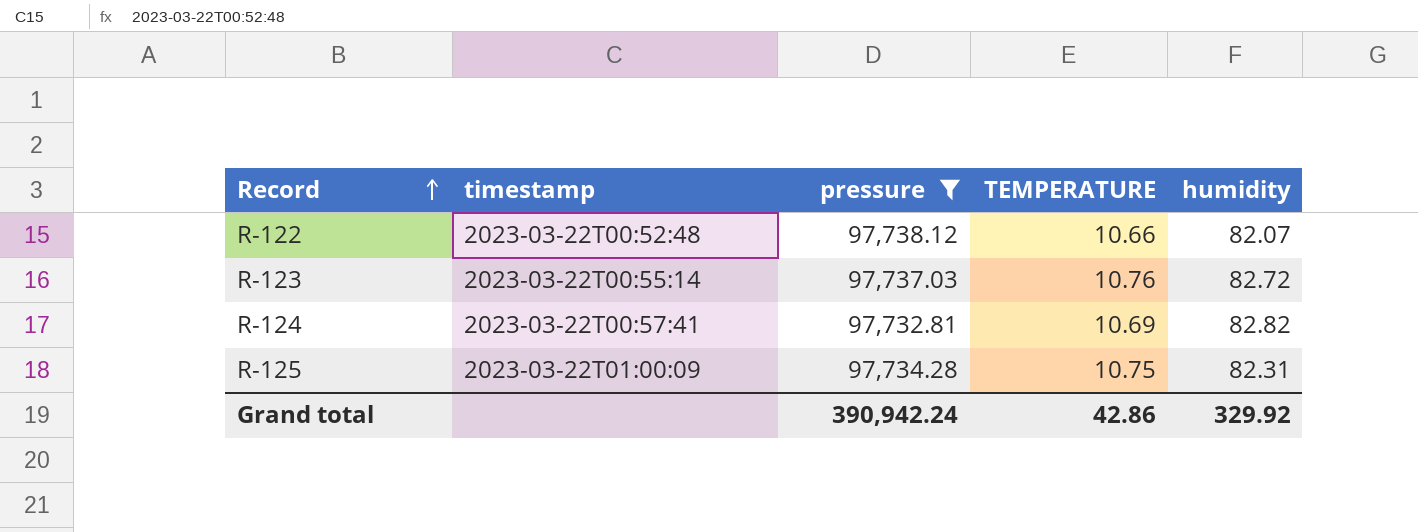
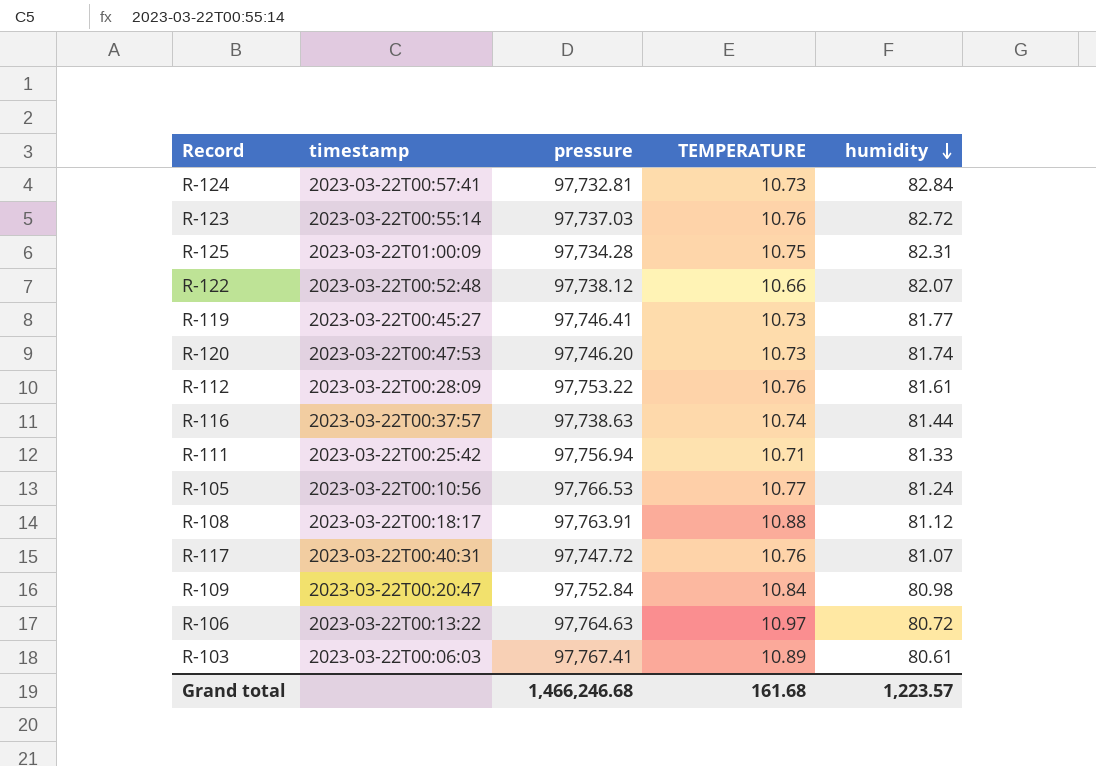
filter: pressure <= 97,738.12 -> none
row order: Record ascending -> humidity descending
R-124 | TEMPERATURE: 10.69 -> 10.73
R-124 | humidity: 82.82 -> 82.84
Grand total | pressure: 390,942.24 -> 1,466,246.68
Grand total | TEMPERATURE: 42.86 -> 161.68
Grand total | humidity: 329.92 -> 1,223.57

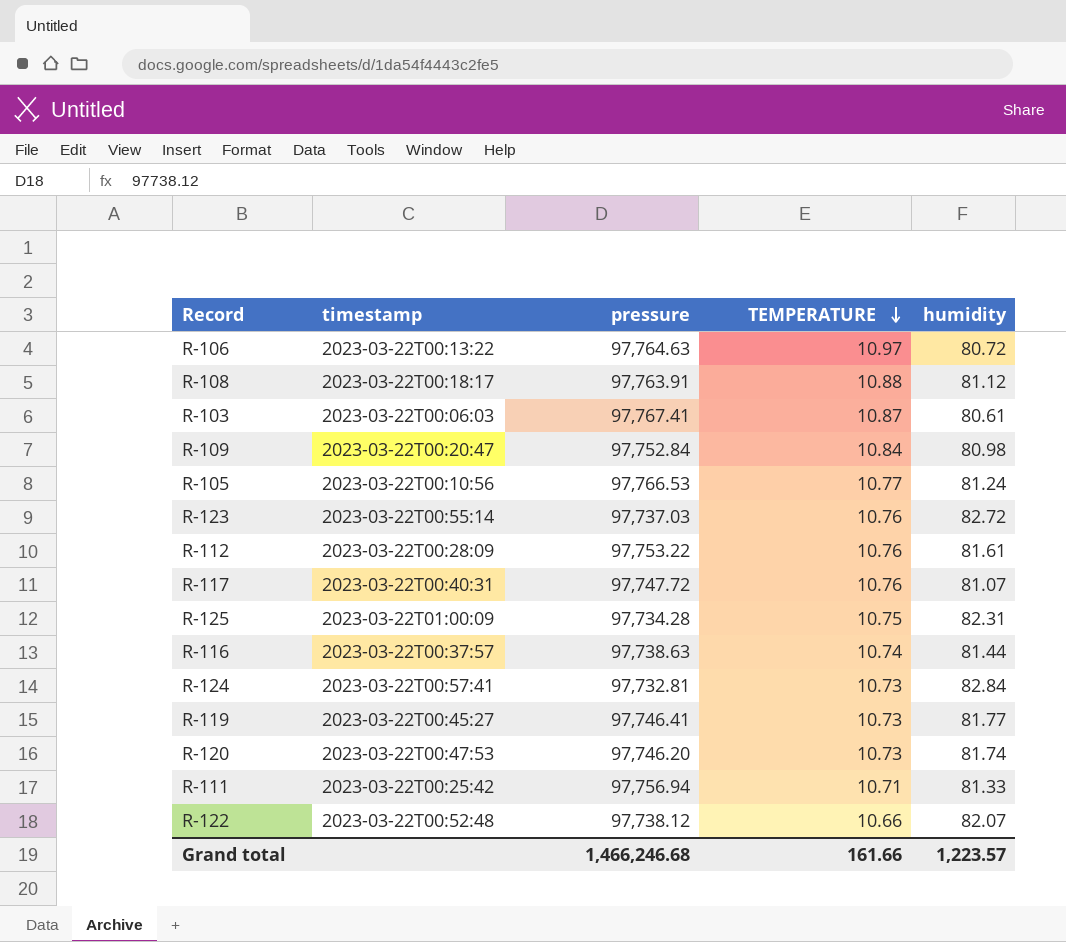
row order: humidity descending -> TEMPERATURE descending
R-103 | TEMPERATURE: 10.89 -> 10.87
Grand total | TEMPERATURE: 161.68 -> 161.66

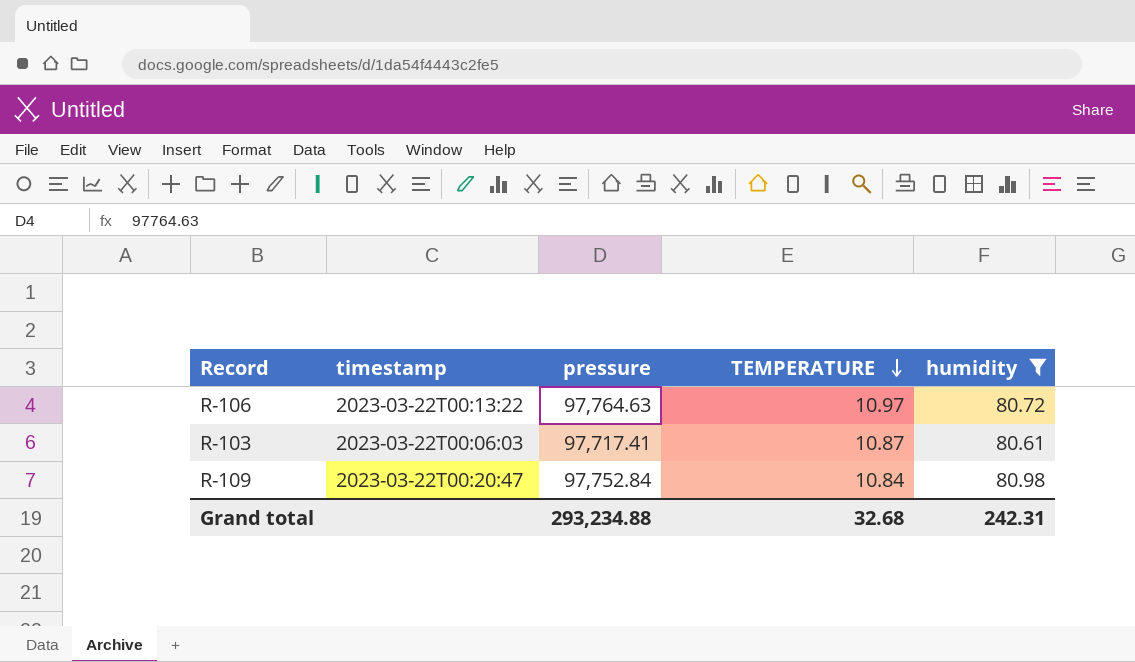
filter: none -> humidity <= 80.98
R-103 | pressure: 97,767.41 -> 97,717.41
Grand total | pressure: 1,466,246.68 -> 293,234.88
Grand total | TEMPERATURE: 161.66 -> 32.68
Grand total | humidity: 1,223.57 -> 242.31

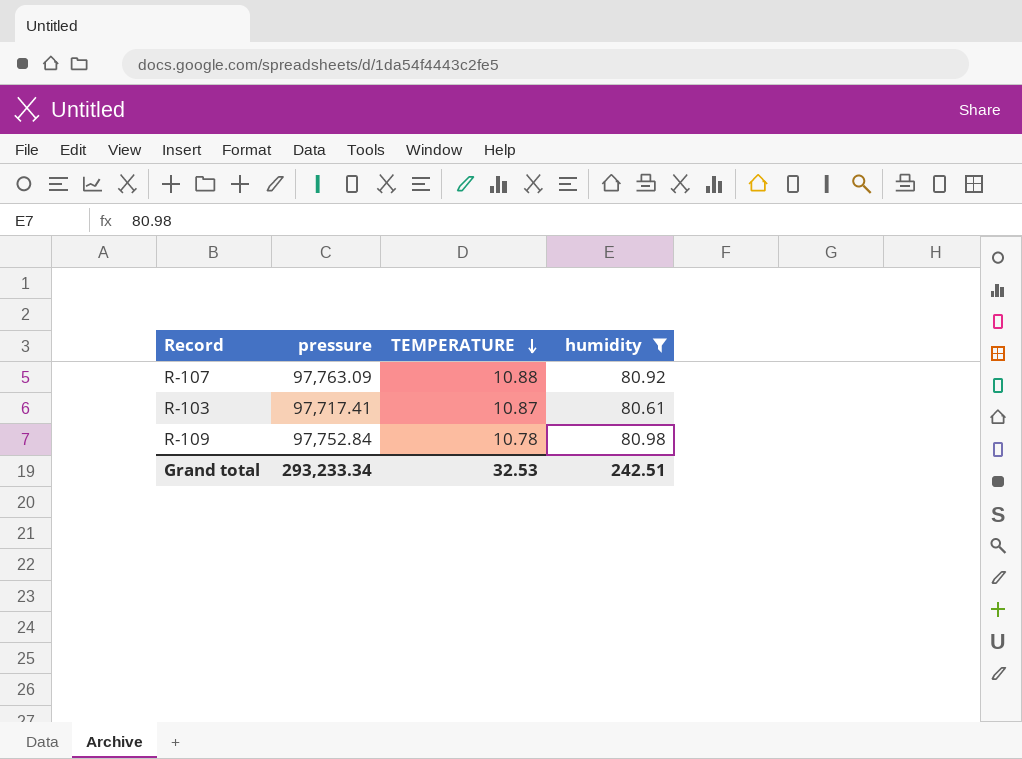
column timestamp | position: 2 -> none
row R-106: 2023-03-22T00:13:22 | 97,764.63 | 10.97 | 80.72 -> none
row R-107: none -> 97,763.09 | 10.88 | 80.92
R-109 | TEMPERATURE: 10.84 -> 10.78
Grand total | pressure: 293,234.88 -> 293,233.34
Grand total | TEMPERATURE: 32.68 -> 32.53
Grand total | humidity: 242.31 -> 242.51

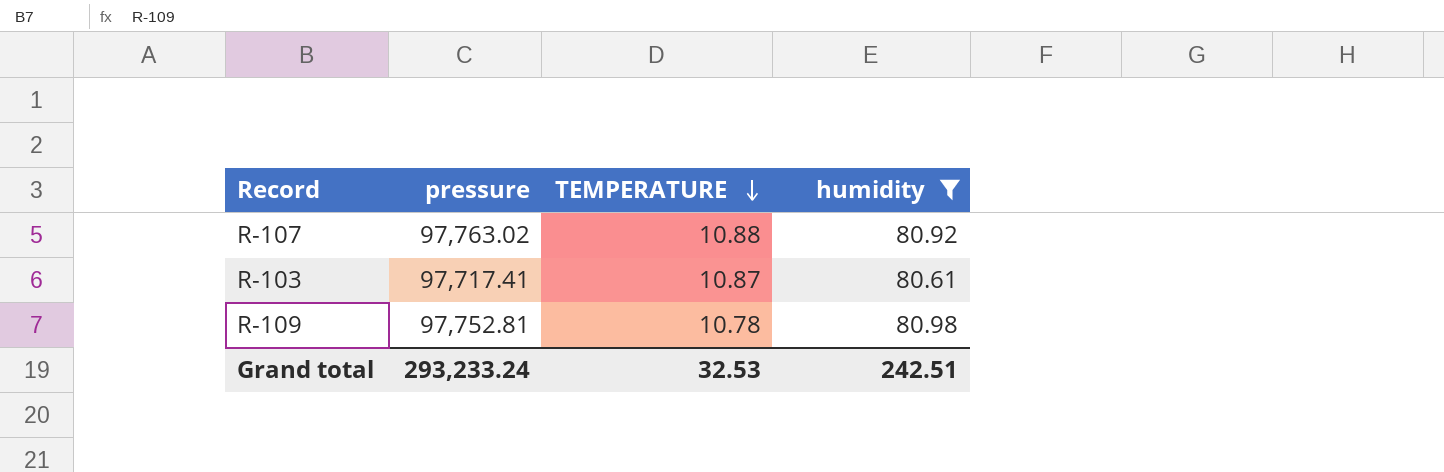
R-107 | pressure: 97,763.09 -> 97,763.02
R-109 | pressure: 97,752.84 -> 97,752.81
Grand total | pressure: 293,233.34 -> 293,233.24

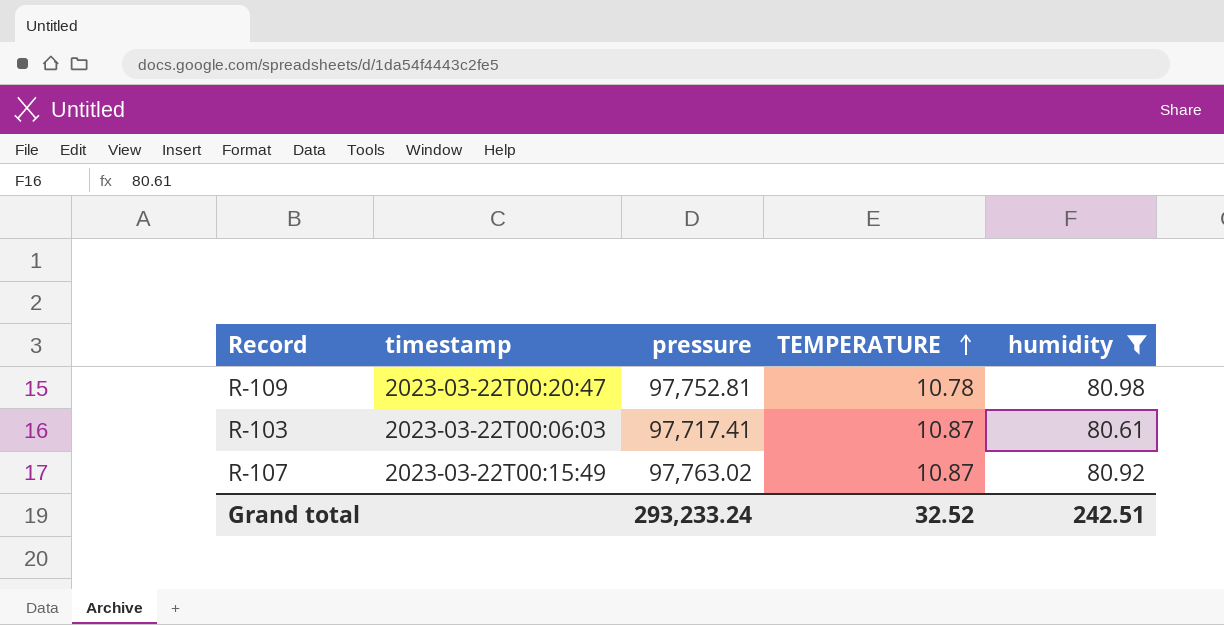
row order: TEMPERATURE descending -> TEMPERATURE ascending
column timestamp | position: none -> 2
R-107 | TEMPERATURE: 10.88 -> 10.87
Grand total | TEMPERATURE: 32.53 -> 32.52

